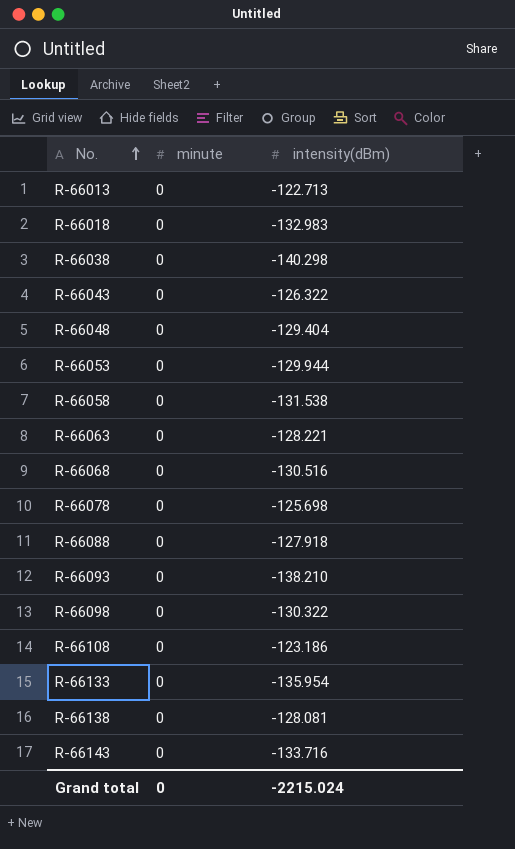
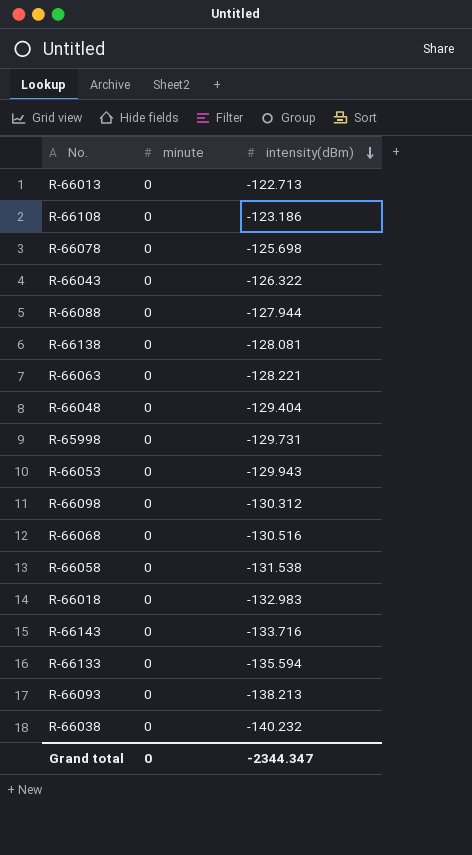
row order: No. ascending -> intensity(dBm) descending
R-66088 | intensity(dBm): -127.918 -> -127.944
row R-65998: none -> 0 | -129.731
R-66053 | intensity(dBm): -129.944 -> -129.943
R-66098 | intensity(dBm): -130.322 -> -130.312
R-66133 | intensity(dBm): -135.954 -> -135.594
R-66093 | intensity(dBm): -138.210 -> -138.213
R-66038 | intensity(dBm): -140.298 -> -140.232
Grand total | intensity(dBm): -2215.024 -> -2344.347

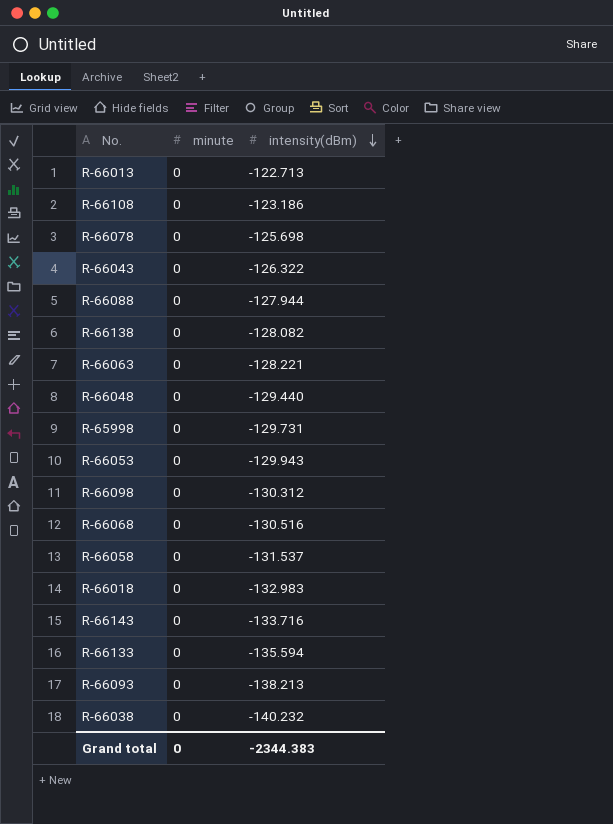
R-66138 | intensity(dBm): -128.081 -> -128.082
R-66048 | intensity(dBm): -129.404 -> -129.440
R-66058 | intensity(dBm): -131.538 -> -131.537
Grand total | intensity(dBm): -2344.347 -> -2344.383

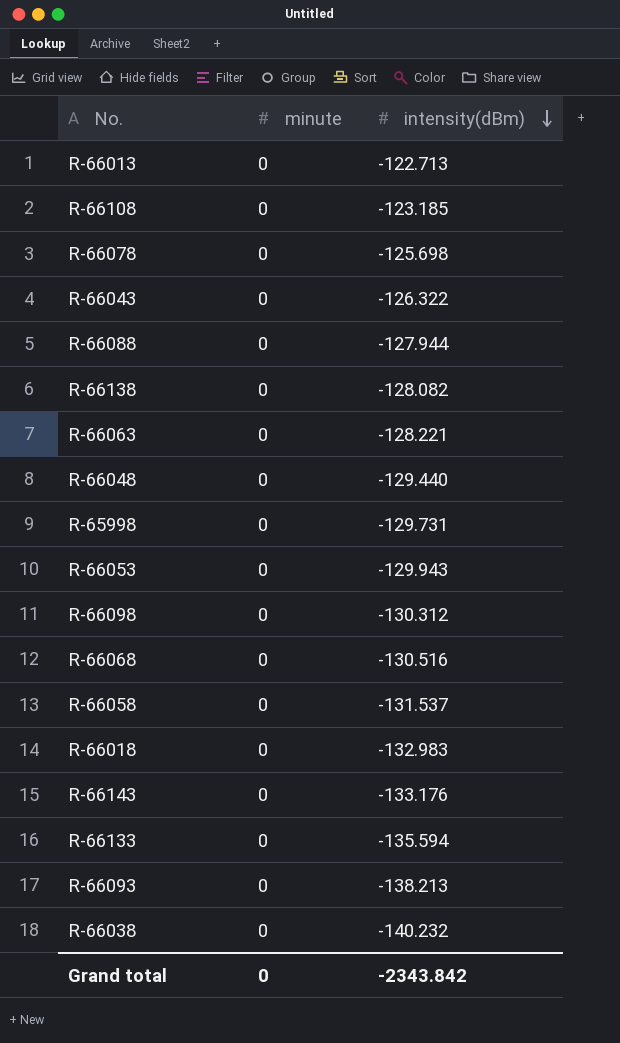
R-66108 | intensity(dBm): -123.186 -> -123.185
R-66143 | intensity(dBm): -133.716 -> -133.176
Grand total | intensity(dBm): -2344.383 -> -2343.842

